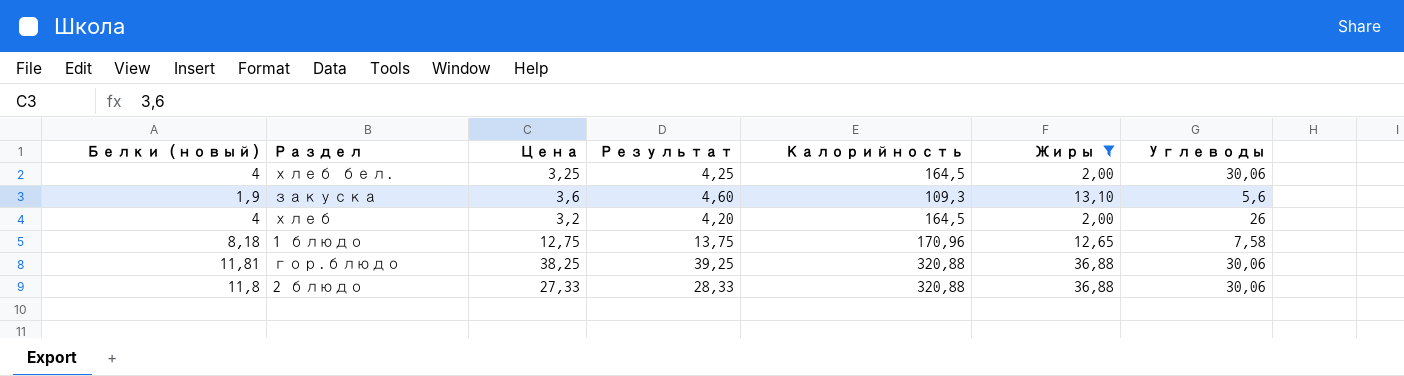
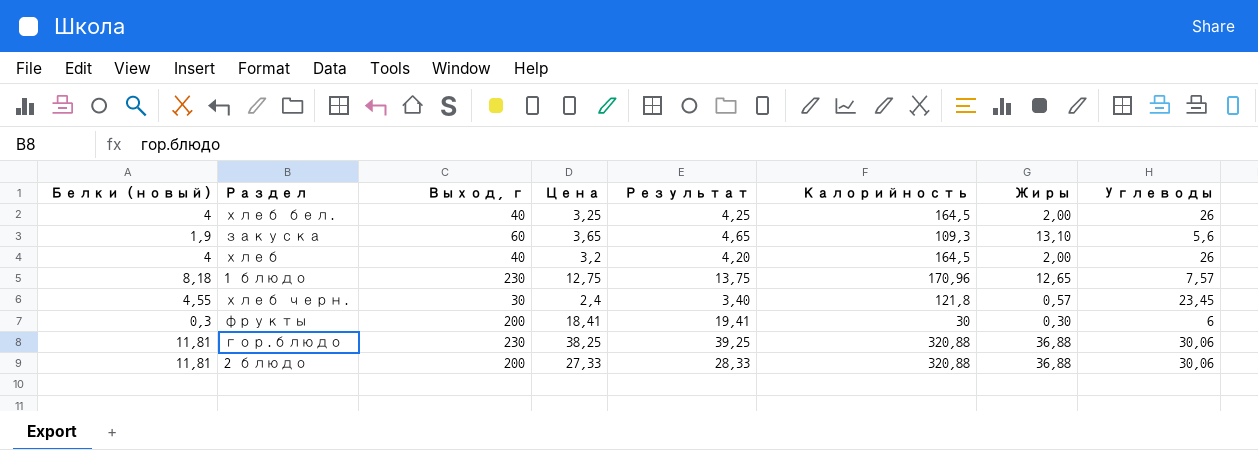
filter: Жиры >= 2,00 -> none
column Выход, г | position: none -> 3
хлеб бел. | Углеводы: 30,06 -> 26
закуска | Цена: 3,6 -> 3,65
закуска | Результат: 4,60 -> 4,65
1 блюдо | Углеводы: 7,58 -> 7,57
2 блюдо | Белки (новый): 11,8 -> 11,81

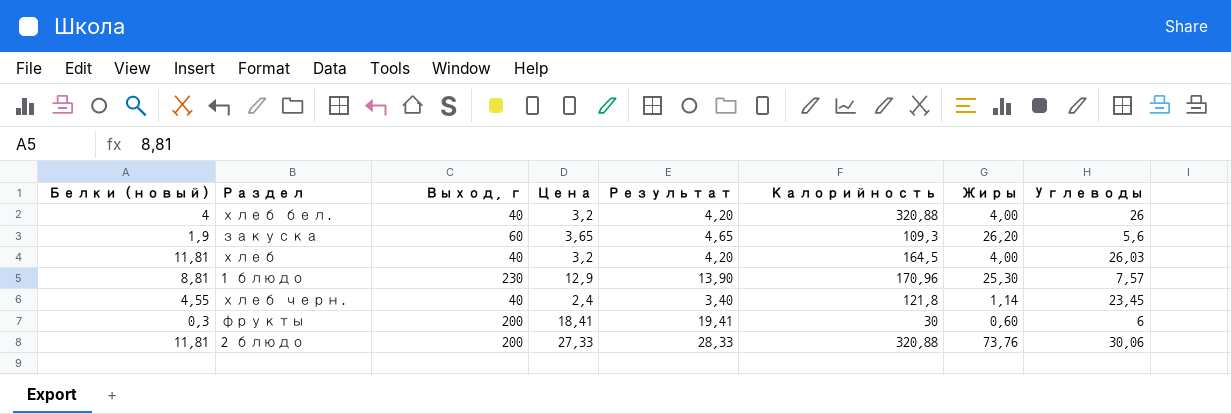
row гор.блюдо: 11,81 | 230 | 38,25 | 39,25 | 320,88 | 36,88 | 30,06 -> none
хлеб бел. | Цена: 3,25 -> 3,2
хлеб бел. | Результат: 4,25 -> 4,20
хлеб бел. | Калорийность: 164,5 -> 320,88
хлеб бел. | Жиры: 2,00 -> 4,00
закуска | Жиры: 13,10 -> 26,20
хлеб | Белки (новый): 4 -> 11,81
хлеб | Жиры: 2,00 -> 4,00
хлеб | Углеводы: 26 -> 26,03
1 блюдо | Белки (новый): 8,18 -> 8,81
1 блюдо | Цена: 12,75 -> 12,9
1 блюдо | Результат: 13,75 -> 13,90
1 блюдо | Жиры: 12,65 -> 25,30
хлеб черн. | Выход, г: 30 -> 40
хлеб черн. | Жиры: 0,57 -> 1,14
фрукты | Жиры: 0,30 -> 0,60
2 блюдо | Жиры: 36,88 -> 73,76

